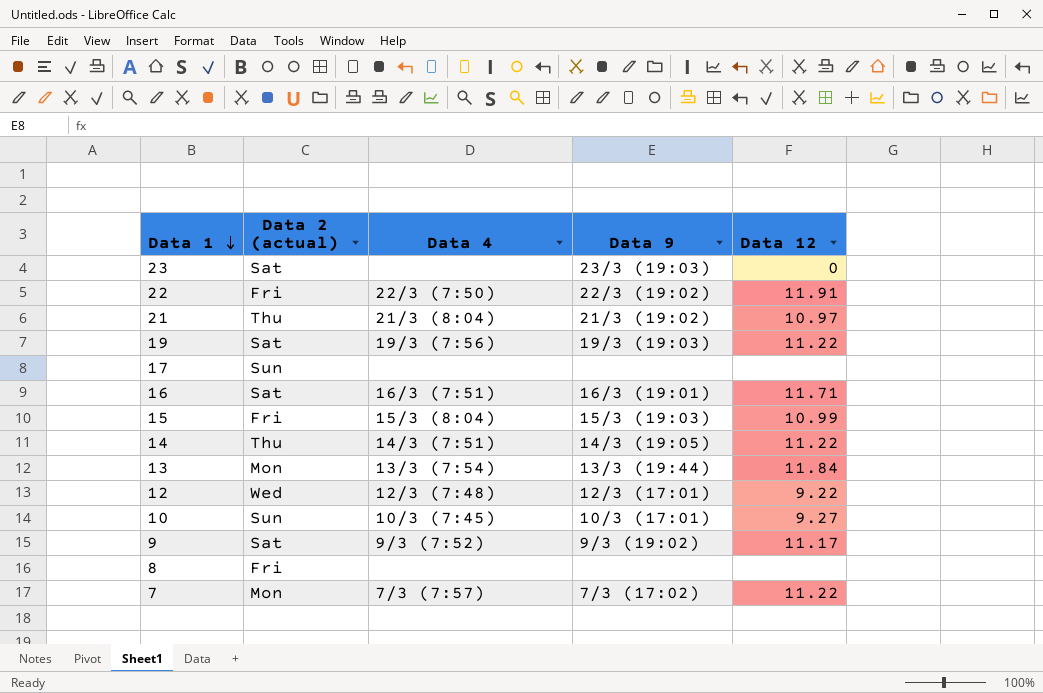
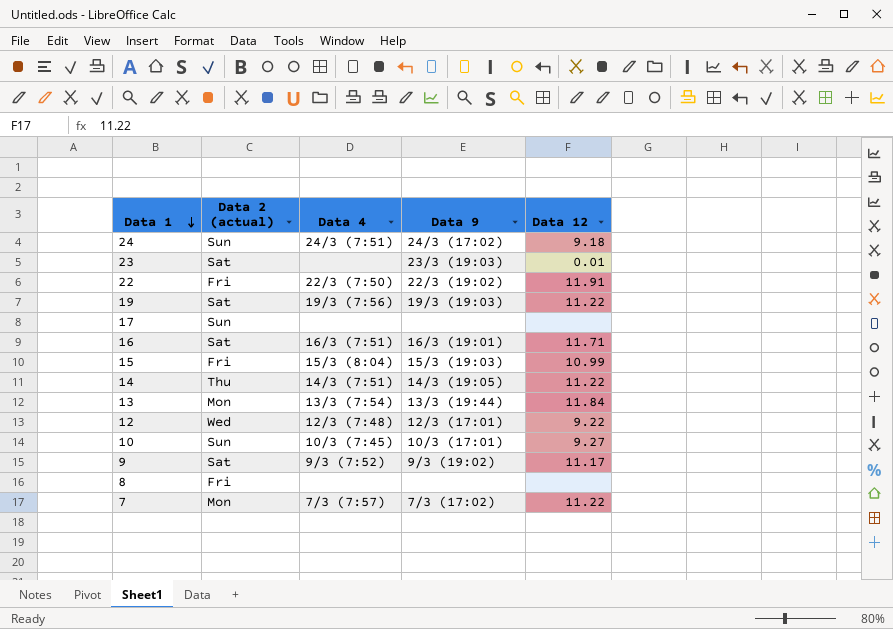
row 21: Thu | 21/3 (8:04) | 21/3 (19:02) | 10.97 -> none
row 24: none -> Sun | 24/3 (7:51) | 24/3 (17:02) | 9.18
23 | Data 12: 0 -> 0.01

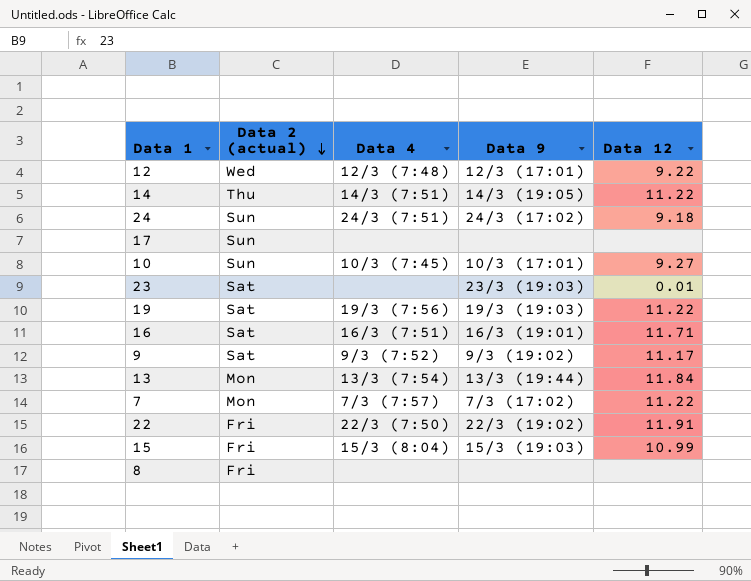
row order: Data 1 descending -> Data 2 (actual) descending

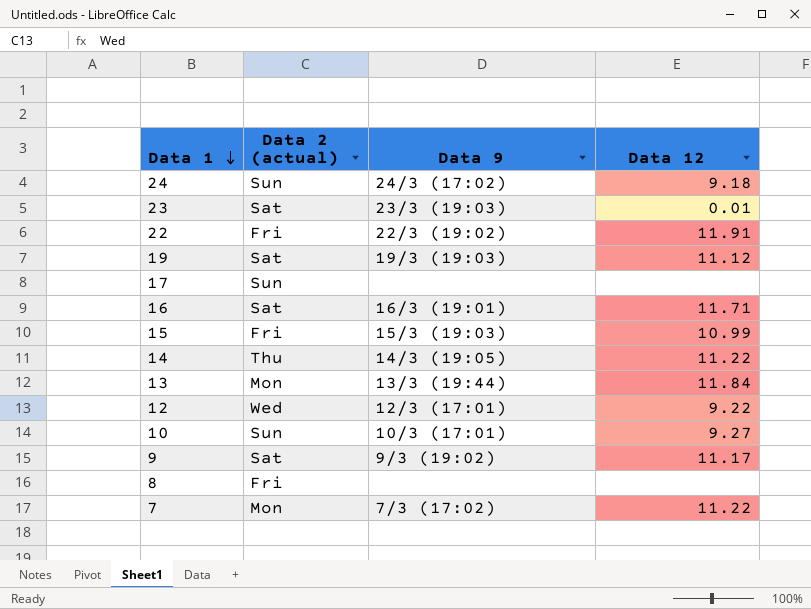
row order: Data 2 (actual) descending -> Data 1 descending
column Data 4 | position: 3 -> none
19 | Data 12: 11.22 -> 11.12

